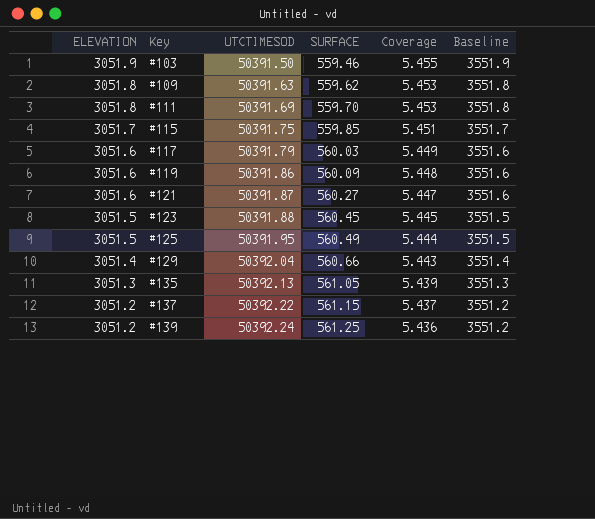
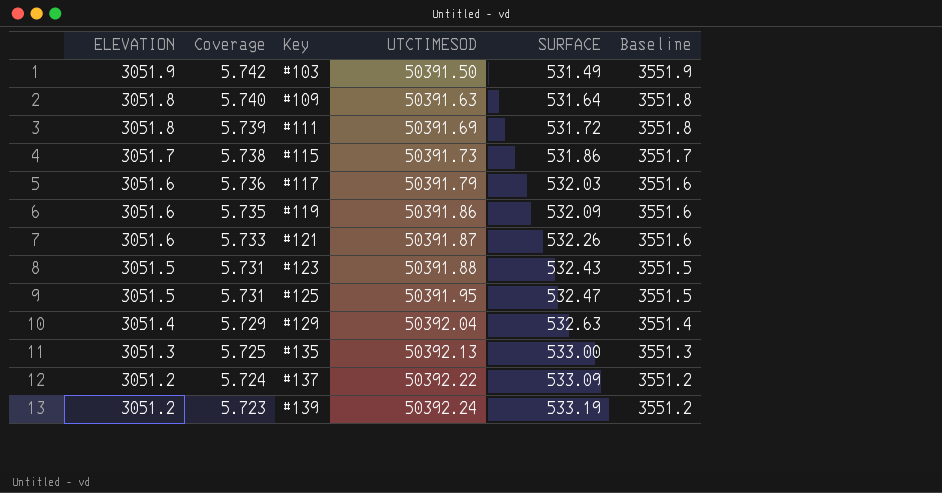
column Coverage | position: 5 -> 2
#103 | Coverage: 5.455 -> 5.742
#103 | SURFACE: 559.46 -> 531.49
#109 | Coverage: 5.453 -> 5.740
#109 | SURFACE: 559.62 -> 531.64
#111 | Coverage: 5.453 -> 5.739
#111 | SURFACE: 559.70 -> 531.72
#115 | Coverage: 5.451 -> 5.738
#115 | UTCTIMESOD: 50391.75 -> 50391.73
#115 | SURFACE: 559.85 -> 531.86
#117 | Coverage: 5.449 -> 5.736
#117 | SURFACE: 560.03 -> 532.03
#119 | Coverage: 5.448 -> 5.735
#119 | SURFACE: 560.09 -> 532.09
#121 | Coverage: 5.447 -> 5.733
#121 | SURFACE: 560.27 -> 532.26
#123 | Coverage: 5.445 -> 5.731
#123 | SURFACE: 560.45 -> 532.43
#125 | Coverage: 5.444 -> 5.731
#125 | SURFACE: 560.49 -> 532.47
#129 | Coverage: 5.443 -> 5.729
#129 | SURFACE: 560.66 -> 532.63
#135 | Coverage: 5.439 -> 5.725
#135 | SURFACE: 561.05 -> 533.00
#137 | Coverage: 5.437 -> 5.724
#137 | SURFACE: 561.15 -> 533.09
#139 | Coverage: 5.436 -> 5.723
#139 | SURFACE: 561.25 -> 533.19

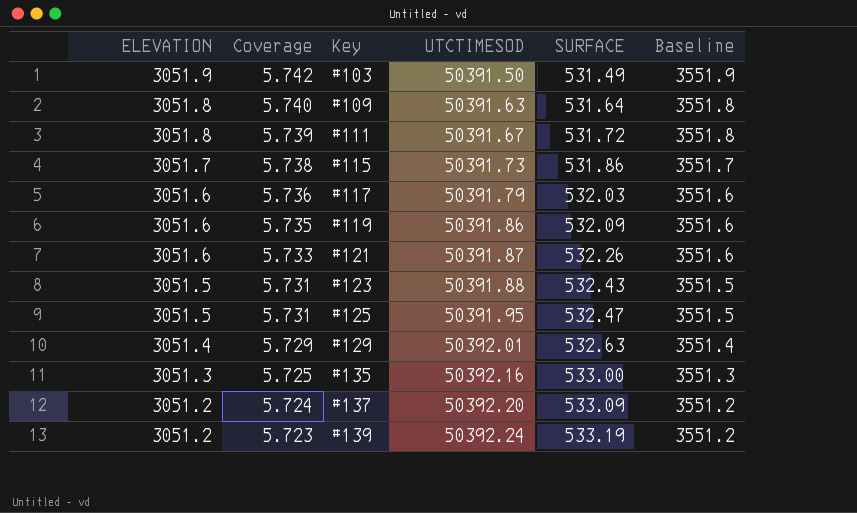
#111 | UTCTIMESOD: 50391.69 -> 50391.67
#129 | UTCTIMESOD: 50392.04 -> 50392.01
#135 | UTCTIMESOD: 50392.13 -> 50392.16
#137 | UTCTIMESOD: 50392.22 -> 50392.20

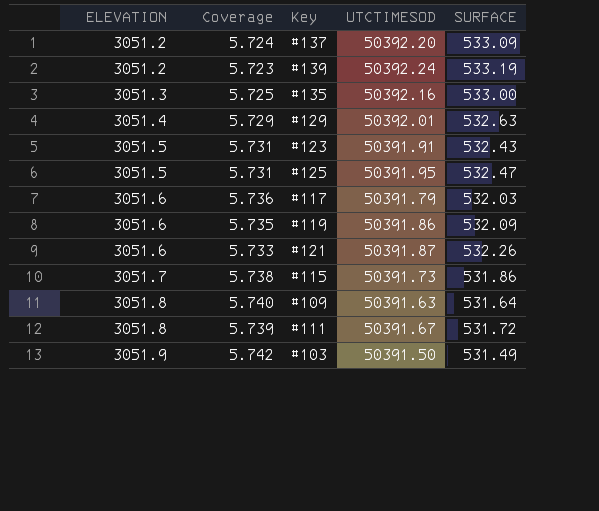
row order: ELEVATION descending -> ELEVATION ascending
column Baseline | formula: [ELEVATION] + 500 -> none
#123 | UTCTIMESOD: 50391.88 -> 50391.91

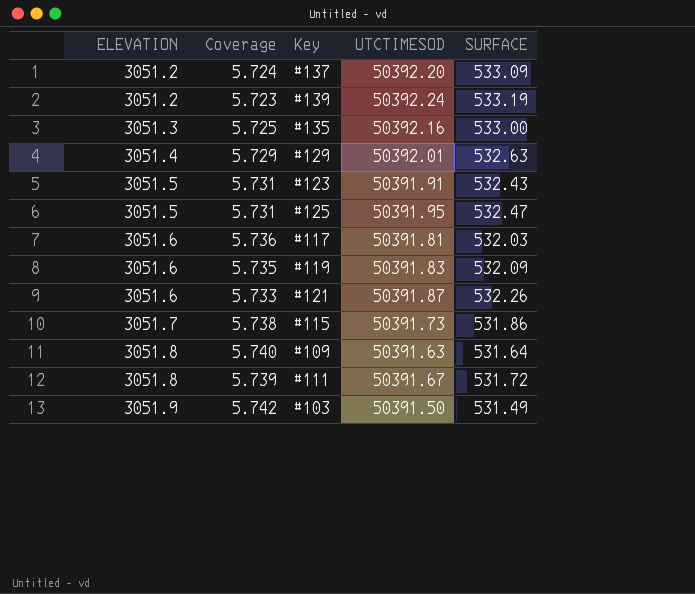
#117 | UTCTIMESOD: 50391.79 -> 50391.81
#119 | UTCTIMESOD: 50391.86 -> 50391.83

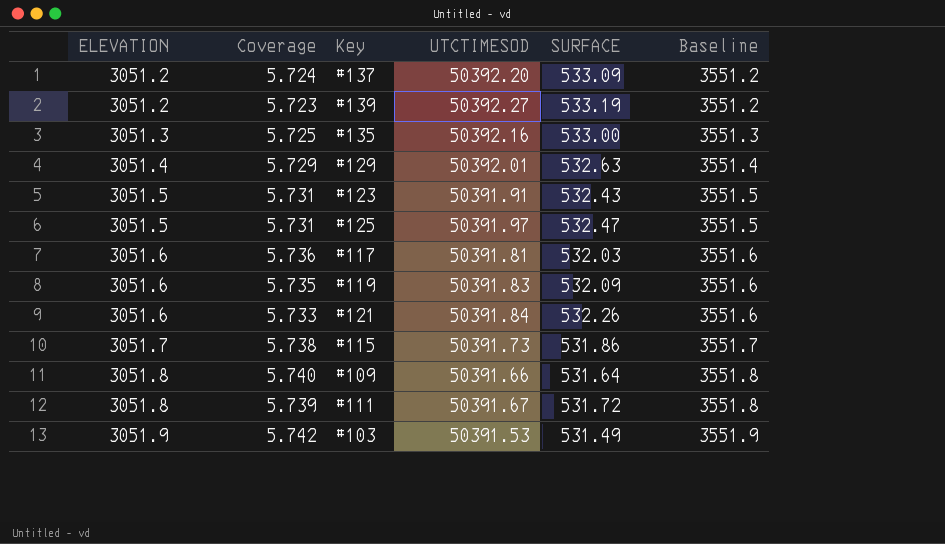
column Baseline | formula: none -> [ELEVATION] + 500
#139 | UTCTIMESOD: 50392.24 -> 50392.27
#125 | UTCTIMESOD: 50391.95 -> 50391.97
#121 | UTCTIMESOD: 50391.87 -> 50391.84
#109 | UTCTIMESOD: 50391.63 -> 50391.66
#103 | UTCTIMESOD: 50391.50 -> 50391.53

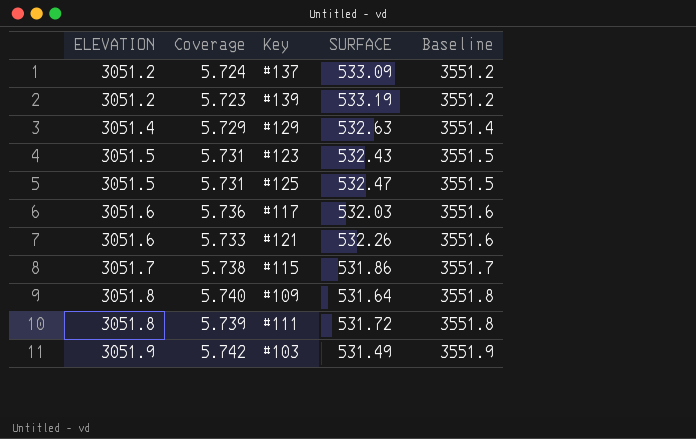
column UTCTIMESOD | position: 4 -> none
row #135: 3051.3 | 5.725 | 50392.16 | 533.00 | 3551.3 -> none
row #119: 3051.6 | 5.735 | 50391.83 | 532.09 | 3551.6 -> none

